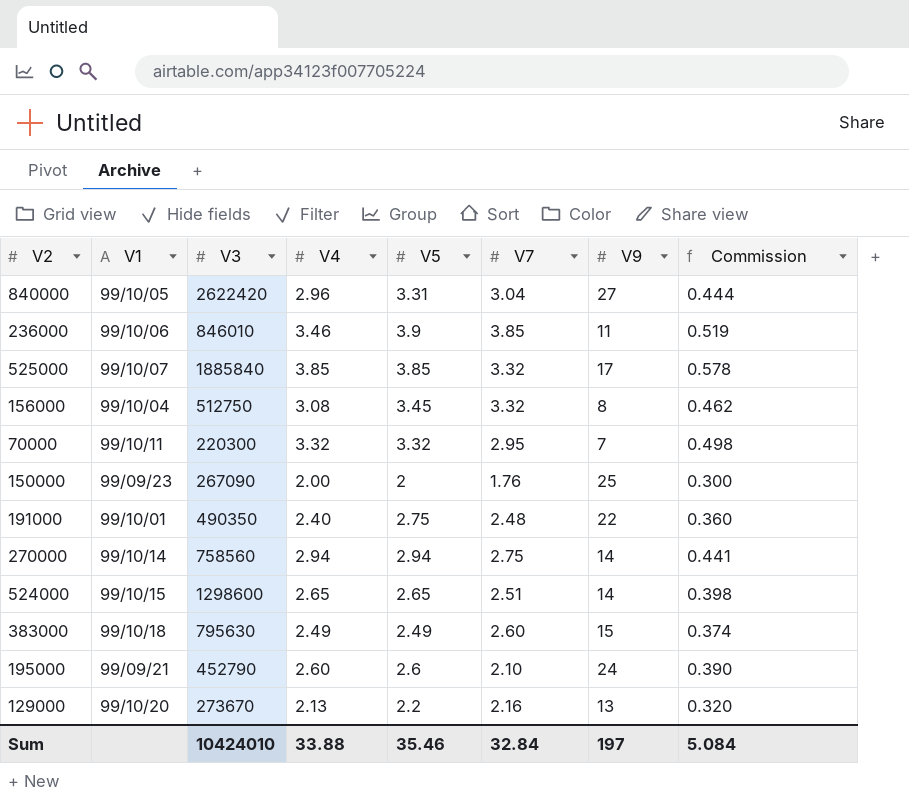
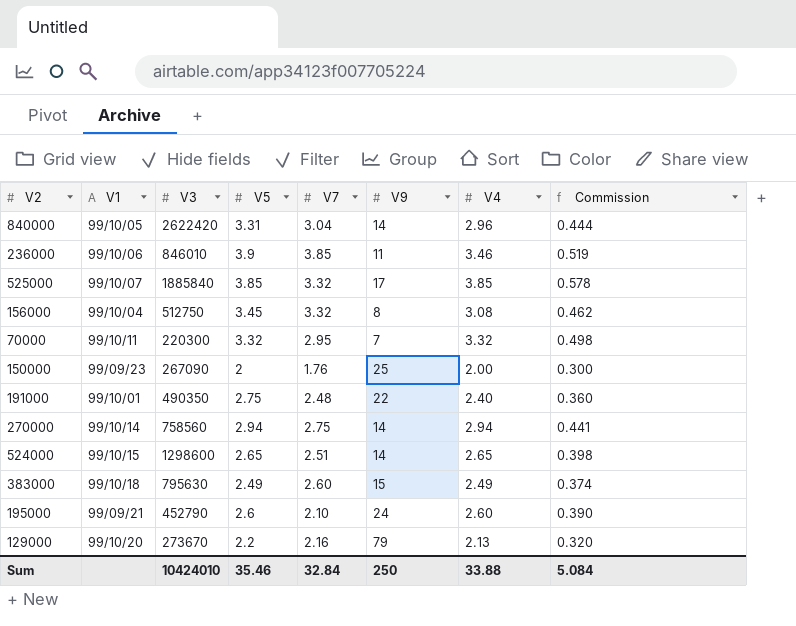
column V4 | position: 4 -> 7
840000 | V9: 27 -> 14
129000 | V9: 13 -> 79
Sum | V9: 197 -> 250

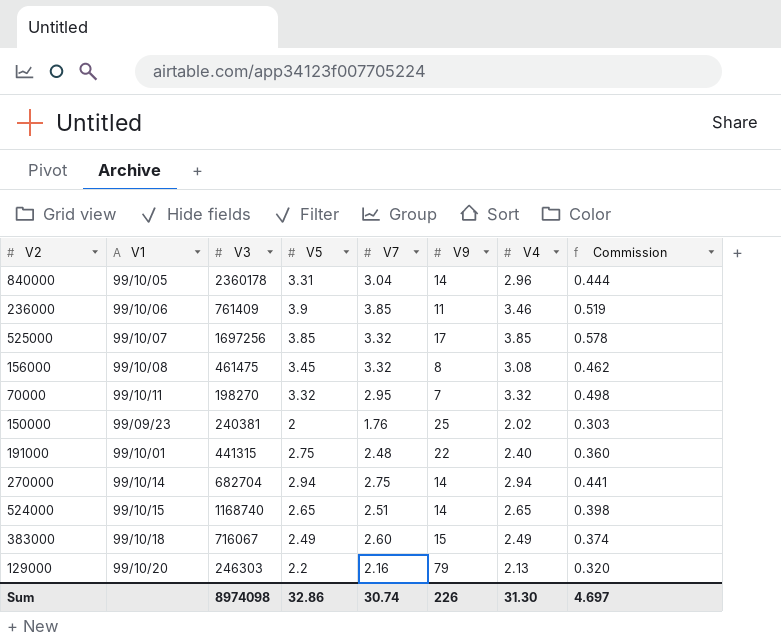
row 195000: 99/09/21 | 452790 | 2.6 | 2.10 | 24 | 2.60 | 0.390 -> none
840000 | V3: 2622420 -> 2360178
236000 | V3: 846010 -> 761409
525000 | V3: 1885840 -> 1697256
156000 | V1: 99/10/04 -> 99/10/08
156000 | V3: 512750 -> 461475
70000 | V3: 220300 -> 198270
150000 | V3: 267090 -> 240381
150000 | V4: 2.00 -> 2.02
150000 | Commission: 0.300 -> 0.303
191000 | V3: 490350 -> 441315
270000 | V3: 758560 -> 682704
524000 | V3: 1298600 -> 1168740
383000 | V3: 795630 -> 716067
129000 | V3: 273670 -> 246303
Sum | V3: 10424010 -> 8974098
Sum | V5: 35.46 -> 32.86
Sum | V7: 32.84 -> 30.74
Sum | V9: 250 -> 226
Sum | V4: 33.88 -> 31.30
Sum | Commission: 5.084 -> 4.697

